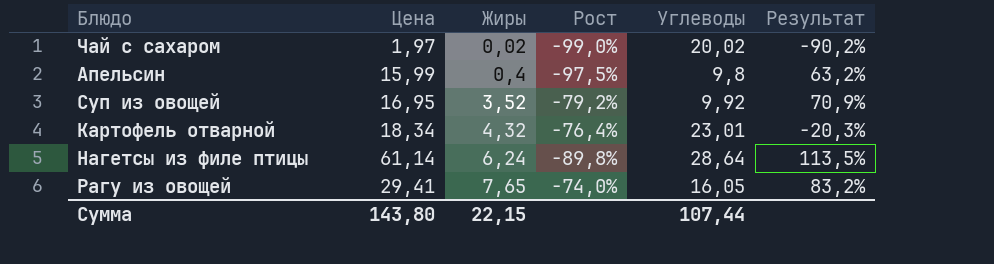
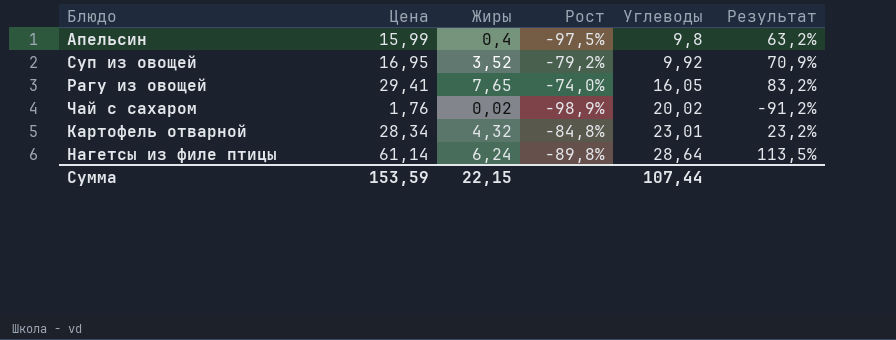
row order: Жиры ascending -> Углеводы ascending
Чай с сахаром | Цена: 1,97 -> 1,76
Чай с сахаром | Рост: -99,0% -> -98,9%
Чай с сахаром | Результат: -90,2% -> -91,2%
Картофель отварной | Цена: 18,34 -> 28,34
Картофель отварной | Рост: -76,4% -> -84,8%
Картофель отварной | Результат: -20,3% -> 23,2%
Сумма | Цена: 143,80 -> 153,59

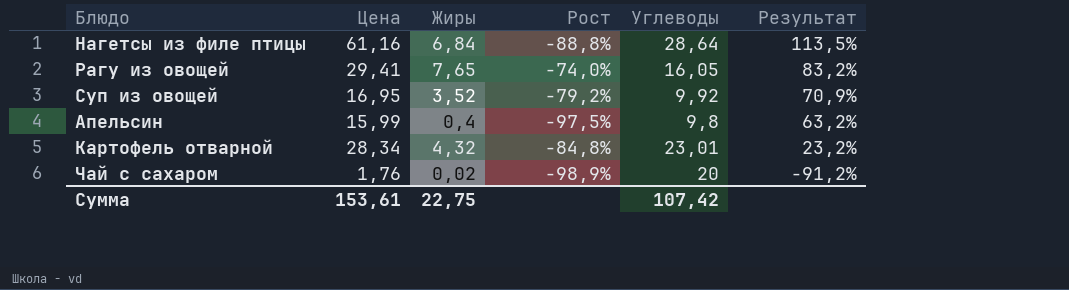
row order: Углеводы ascending -> Результат descending
Нагетсы из филе птицы | Цена: 61,14 -> 61,16
Нагетсы из филе птицы | Жиры: 6,24 -> 6,84
Нагетсы из филе птицы | Рост: -89,8% -> -88,8%
Чай с сахаром | Углеводы: 20,02 -> 20
Сумма | Цена: 153,59 -> 153,61
Сумма | Жиры: 22,15 -> 22,75
Сумма | Углеводы: 107,44 -> 107,42

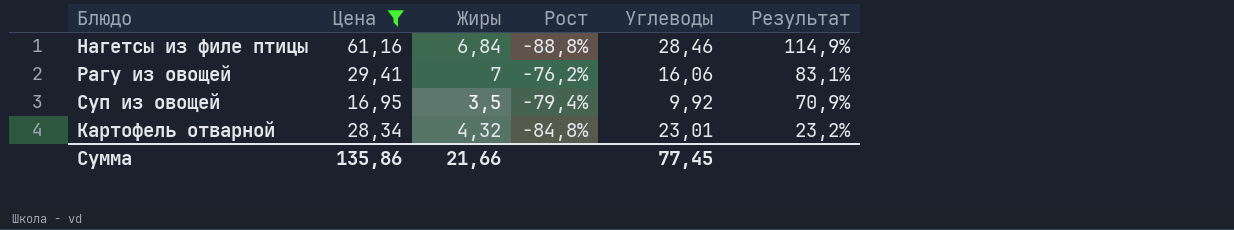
filter: none -> Цена >= 16,95
Нагетсы из филе птицы | Углеводы: 28,64 -> 28,46
Нагетсы из филе птицы | Результат: 113,5% -> 114,9%
Рагу из овощей | Жиры: 7,65 -> 7
Рагу из овощей | Рост: -74,0% -> -76,2%
Рагу из овощей | Углеводы: 16,05 -> 16,06
Рагу из овощей | Результат: 83,2% -> 83,1%
Суп из овощей | Жиры: 3,52 -> 3,5
Суп из овощей | Рост: -79,2% -> -79,4%
Сумма | Цена: 153,61 -> 135,86
Сумма | Жиры: 22,75 -> 21,66
Сумма | Углеводы: 107,42 -> 77,45

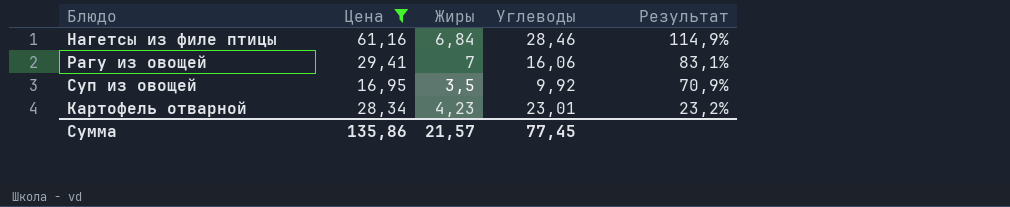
column Рост | formula: ([Жиры] - [Цена]) / [Цена] -> none
Картофель отварной | Жиры: 4,32 -> 4,23
Сумма | Жиры: 21,66 -> 21,57

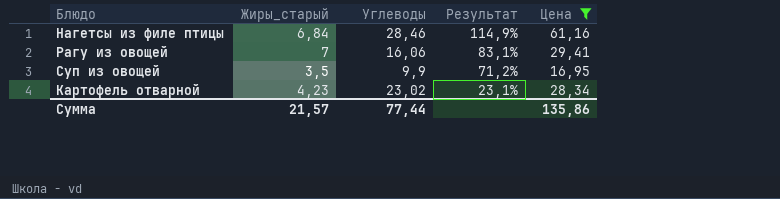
column name: Жиры -> Жиры_старый
column Цена | position: 2 -> 5
Суп из овощей | Углеводы: 9,92 -> 9,9
Суп из овощей | Результат: 70,9% -> 71,2%
Картофель отварной | Углеводы: 23,01 -> 23,02
Картофель отварной | Результат: 23,2% -> 23,1%
Сумма | Углеводы: 77,45 -> 77,44

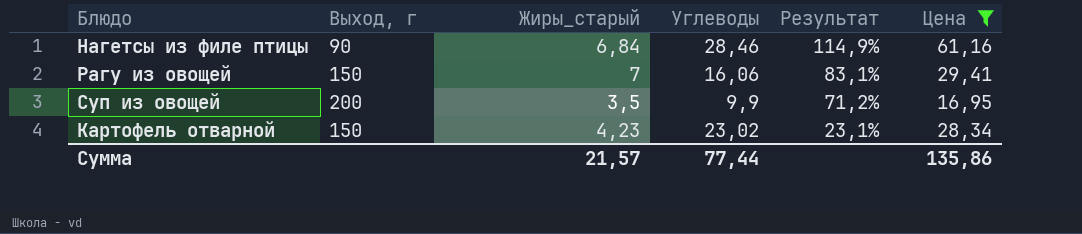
column Выход, г | position: none -> 2

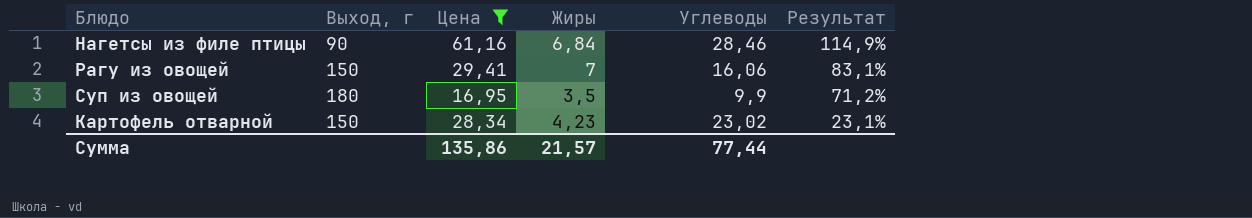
column Цена | position: 6 -> 3
column name: Жиры_старый -> Жиры
Суп из овощей | Выход, г: 200 -> 180

